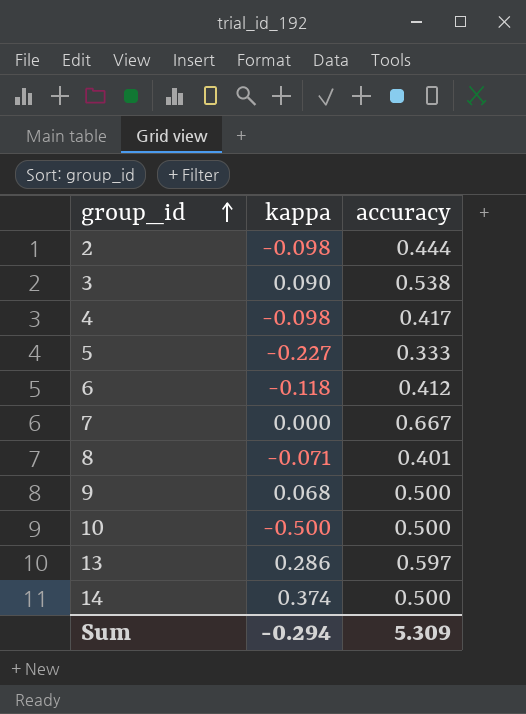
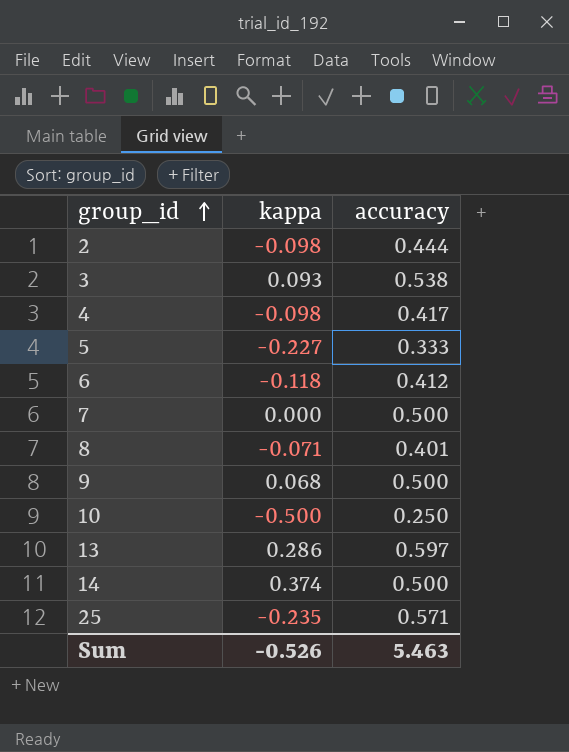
3 | kappa: 0.090 -> 0.093
7 | accuracy: 0.667 -> 0.500
10 | accuracy: 0.500 -> 0.250
row 25: none -> -0.235 | 0.571
Sum | kappa: -0.294 -> -0.526
Sum | accuracy: 5.309 -> 5.463

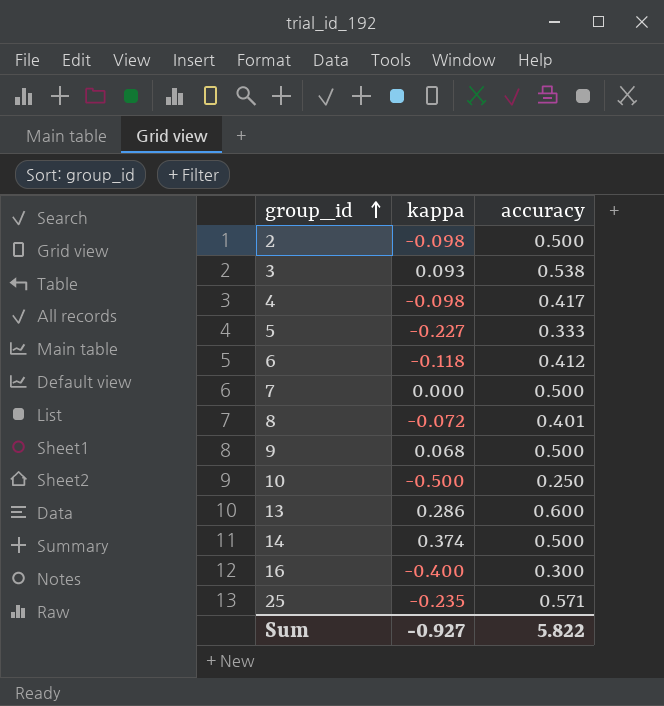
2 | accuracy: 0.444 -> 0.500
8 | kappa: -0.071 -> -0.072
13 | accuracy: 0.597 -> 0.600
row 16: none -> -0.400 | 0.300
Sum | kappa: -0.526 -> -0.927
Sum | accuracy: 5.463 -> 5.822

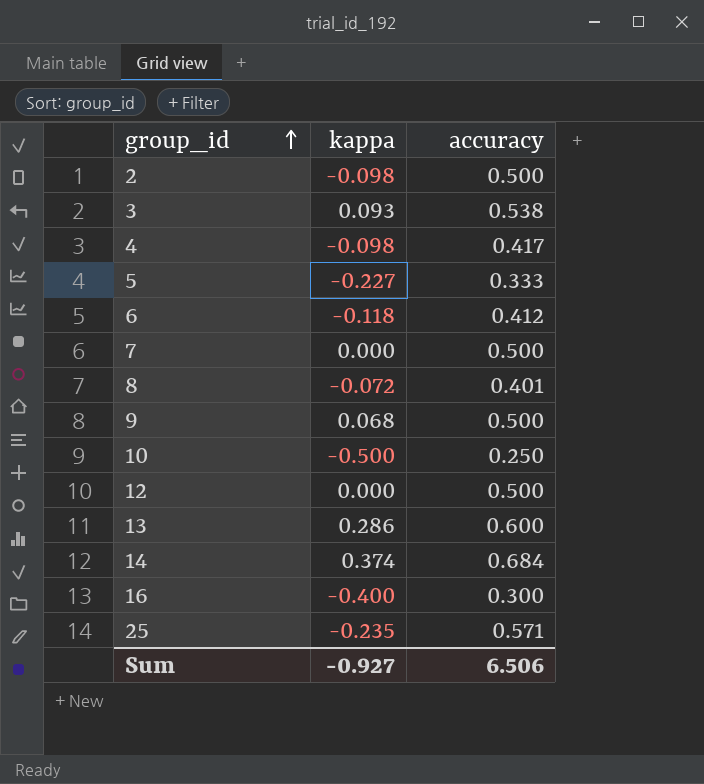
row 12: none -> 0.000 | 0.500
14 | accuracy: 0.500 -> 0.684
Sum | accuracy: 5.822 -> 6.506

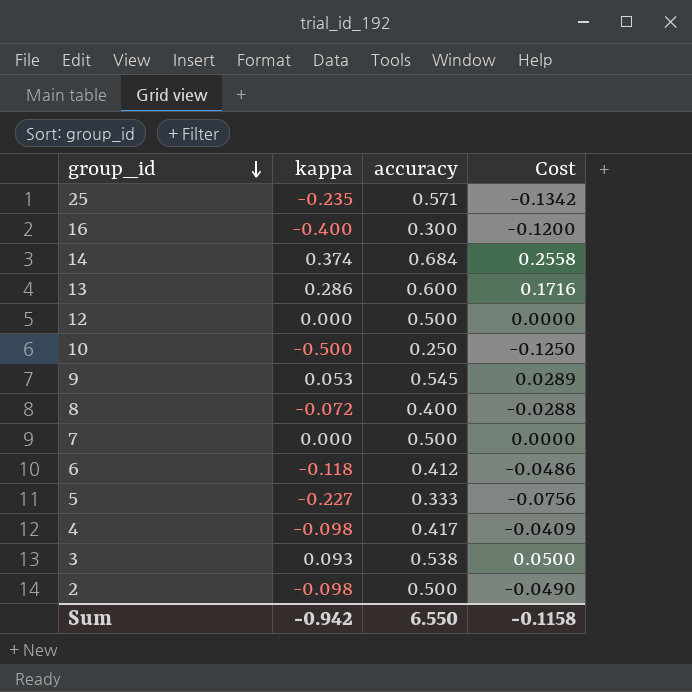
row order: group_id ascending -> group_id descending
column Cost | formula: none -> [kappa] * [accuracy]
9 | kappa: 0.068 -> 0.053
9 | accuracy: 0.500 -> 0.545
8 | accuracy: 0.401 -> 0.400
Sum | kappa: -0.927 -> -0.942
Sum | accuracy: 6.506 -> 6.550

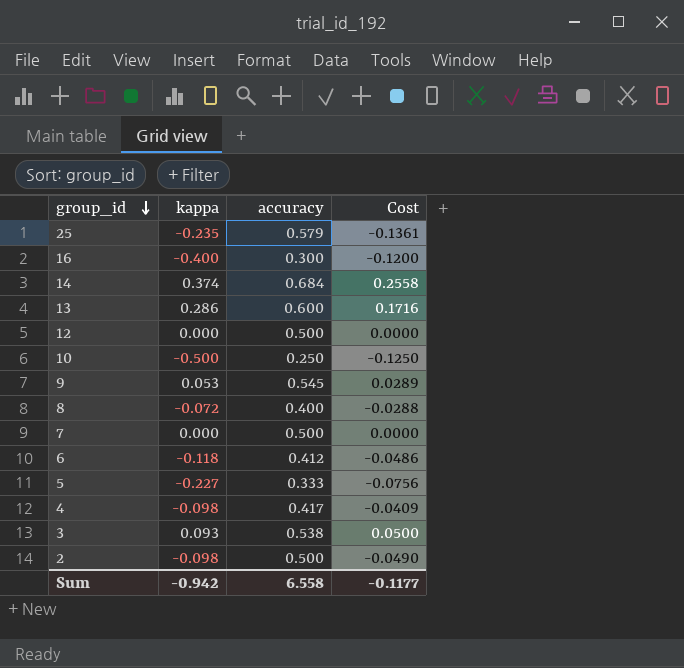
25 | accuracy: 0.571 -> 0.579
25 | Cost: -0.1342 -> -0.1361
Sum | accuracy: 6.550 -> 6.558
Sum | Cost: -0.1158 -> -0.1177

